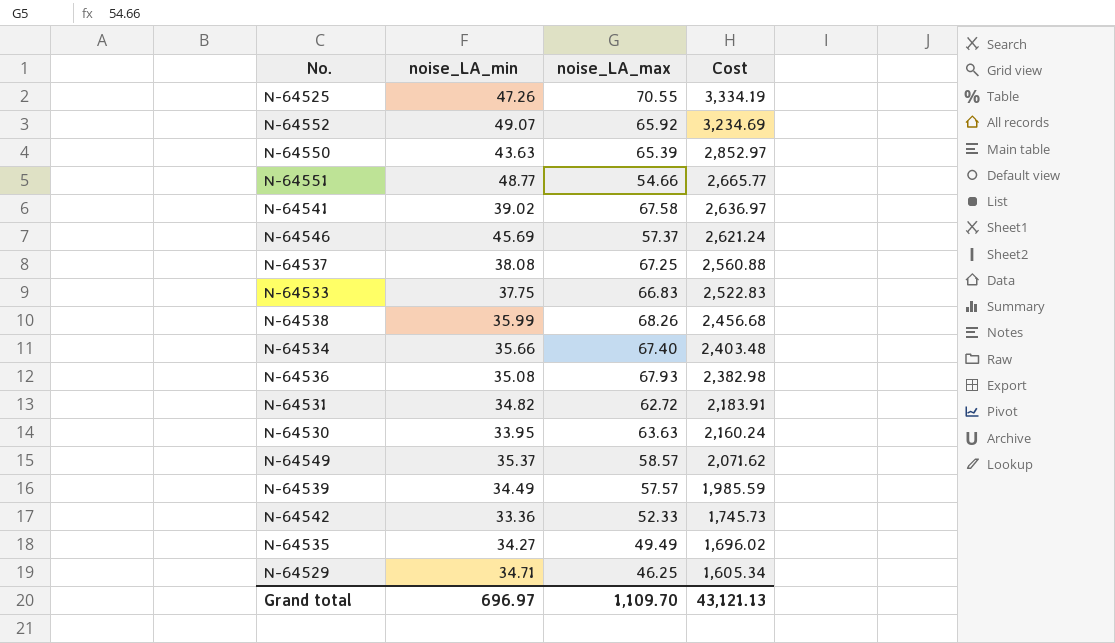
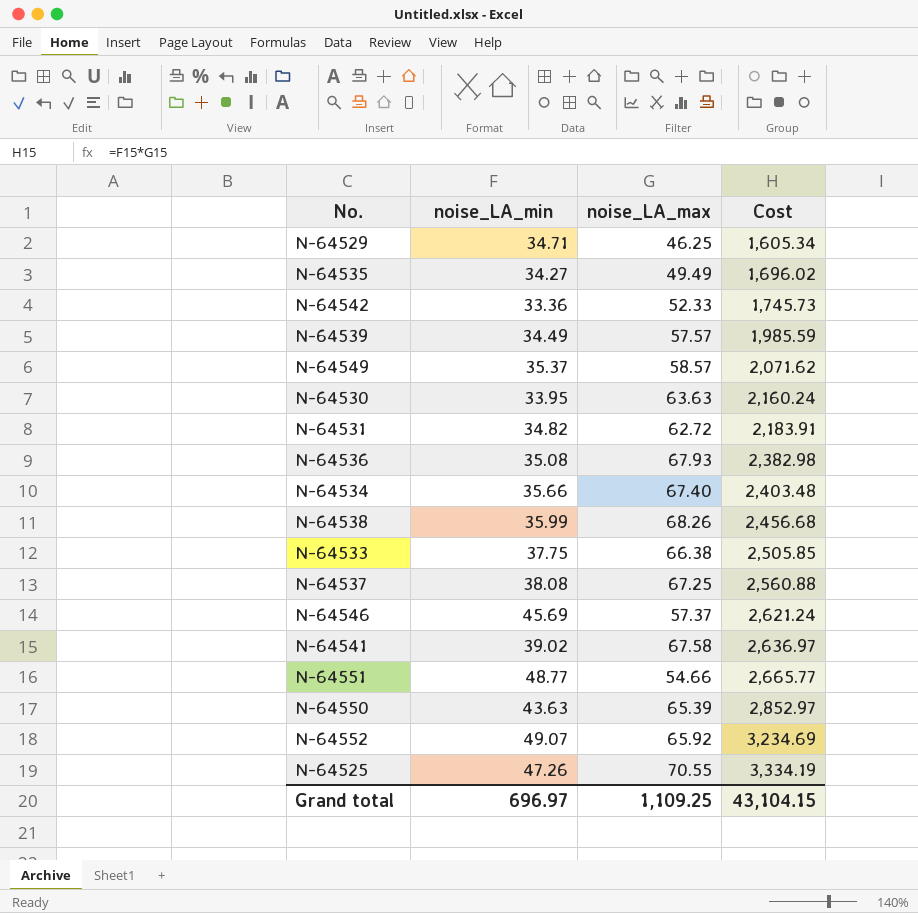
row order: Cost descending -> Cost ascending
N-64533 | noise_LA_max: 66.83 -> 66.38
N-64533 | Cost: 2,522.83 -> 2,505.85
Grand total | noise_LA_max: 1,109.70 -> 1,109.25
Grand total | Cost: 43,121.13 -> 43,104.15

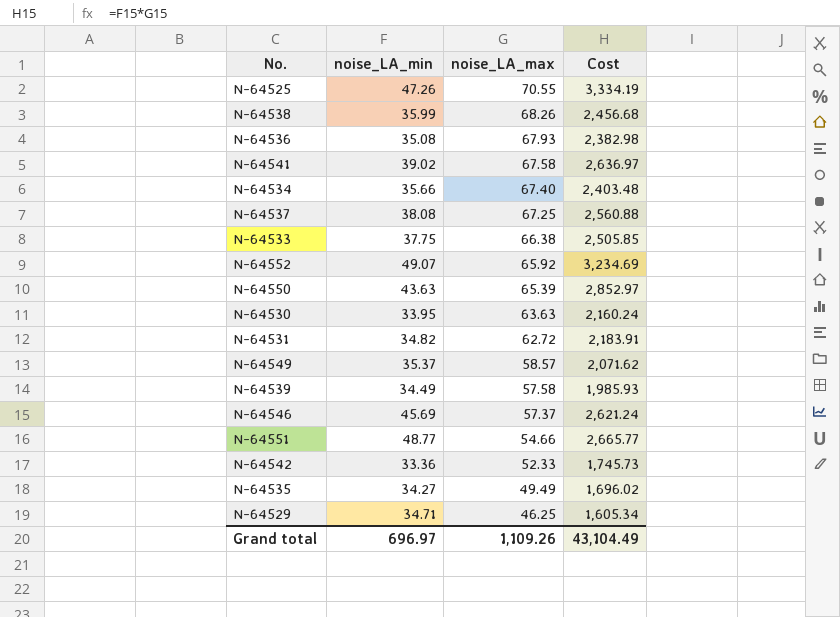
row order: Cost ascending -> noise_LA_max descending
N-64539 | noise_LA_max: 57.57 -> 57.58
N-64539 | Cost: 1,985.59 -> 1,985.93
Grand total | noise_LA_max: 1,109.25 -> 1,109.26
Grand total | Cost: 43,104.15 -> 43,104.49

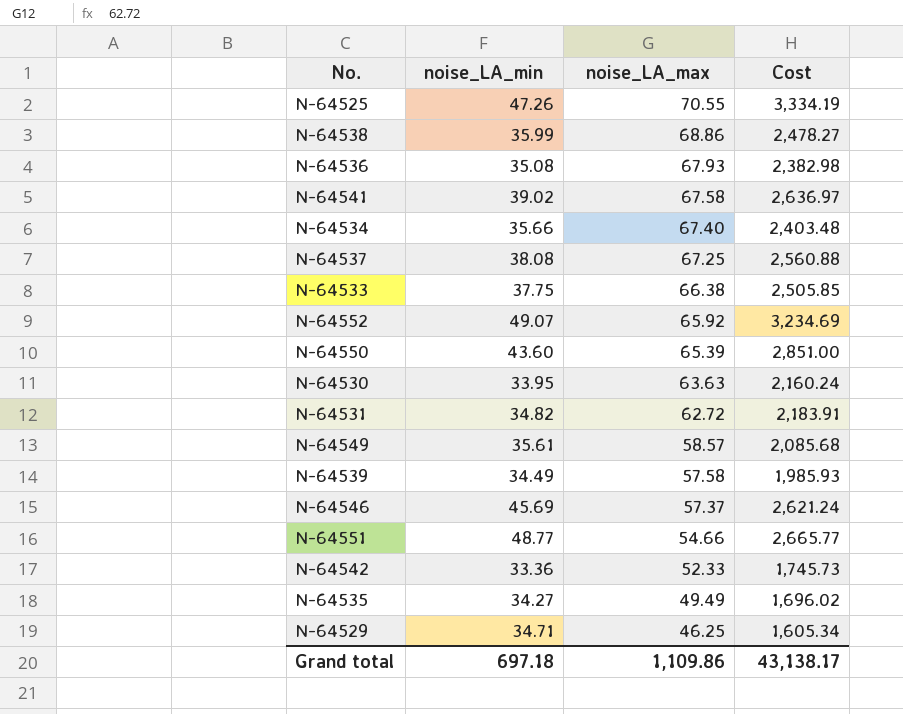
N-64538 | noise_LA_max: 68.26 -> 68.86
N-64538 | Cost: 2,456.68 -> 2,478.27
N-64550 | noise_LA_min: 43.63 -> 43.60
N-64550 | Cost: 2,852.97 -> 2,851.00
N-64549 | noise_LA_min: 35.37 -> 35.61
N-64549 | Cost: 2,071.62 -> 2,085.68
Grand total | noise_LA_min: 696.97 -> 697.18
Grand total | noise_LA_max: 1,109.26 -> 1,109.86
Grand total | Cost: 43,104.49 -> 43,138.17

